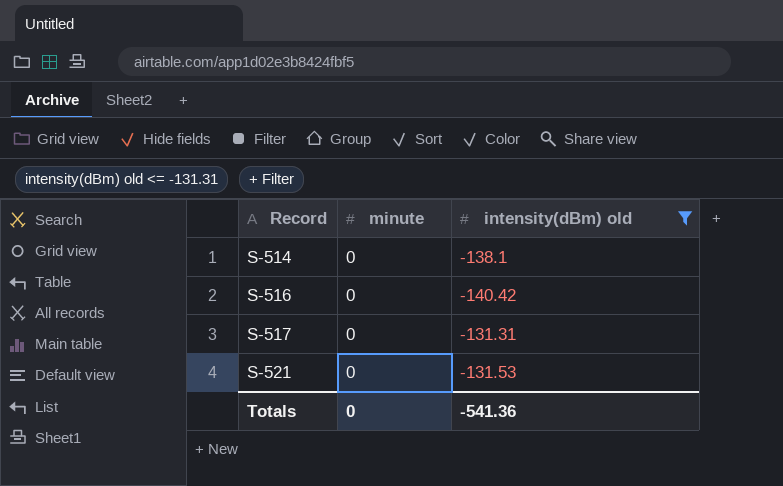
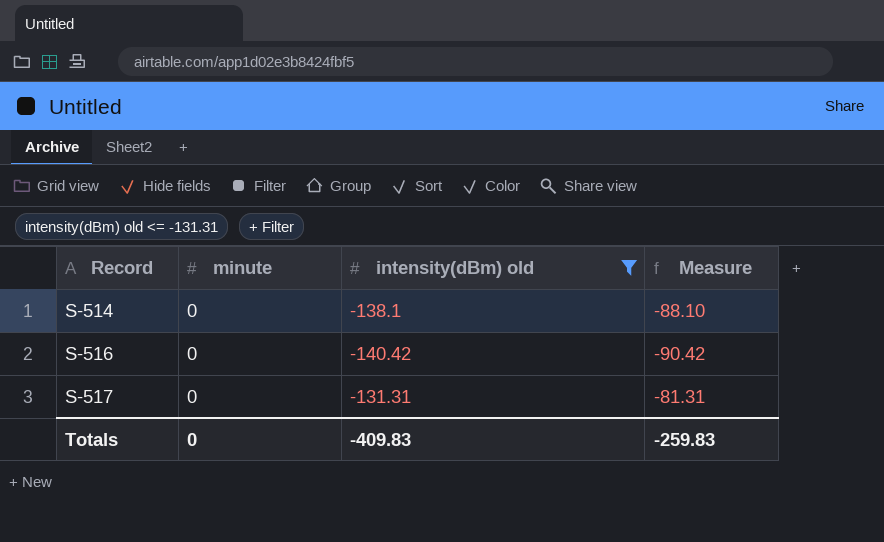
column Measure | formula: none -> [intensity(dBm) old] + 50
row S-521: 0 | -131.53 -> none
Totals | intensity(dBm) old: -541.36 -> -409.83

